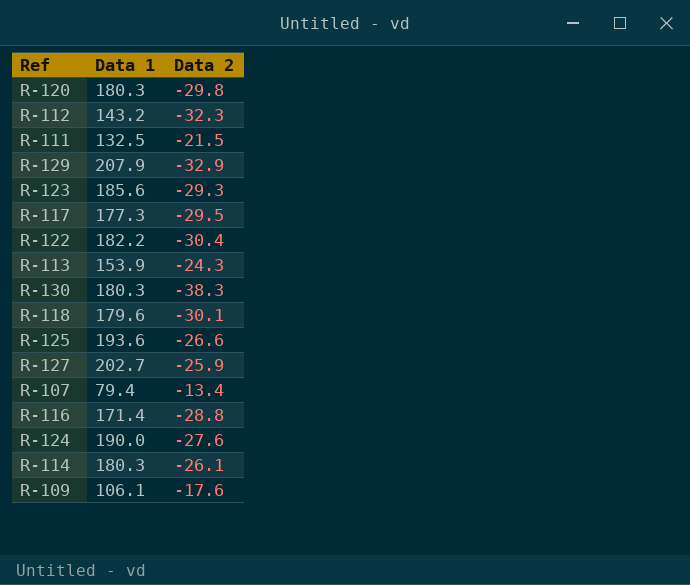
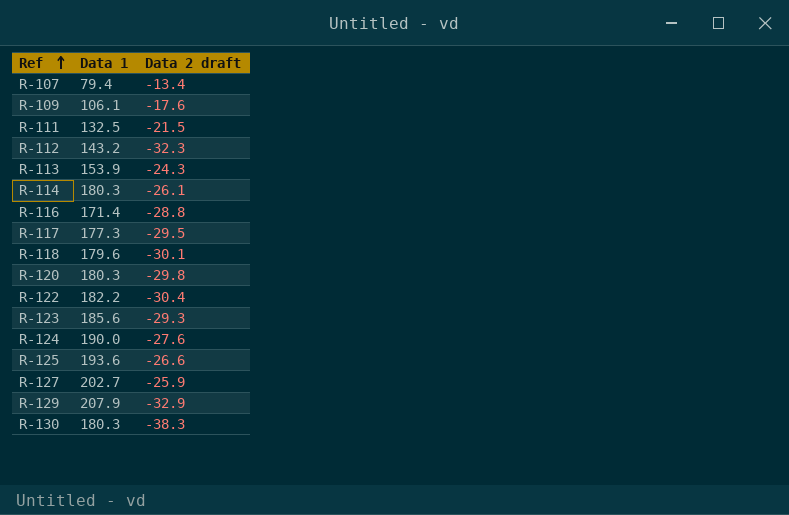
row order: none -> Ref ascending
column name: Data 2 -> Data 2 draft

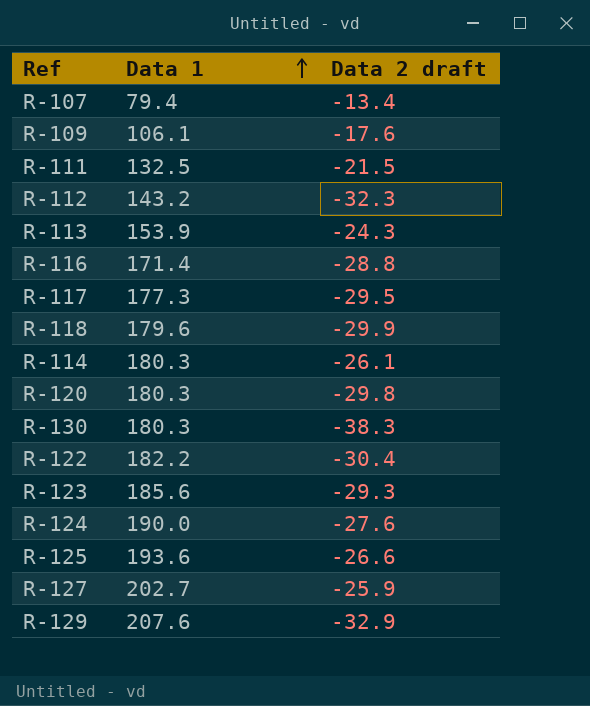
row order: Ref ascending -> Data 1 ascending
R-118 | Data 2 draft: -30.1 -> -29.9
R-129 | Data 1: 207.9 -> 207.6

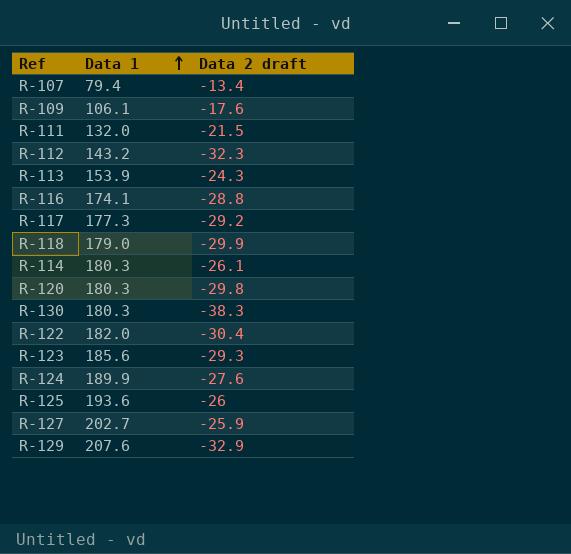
R-111 | Data 1: 132.5 -> 132.0
R-116 | Data 1: 171.4 -> 174.1
R-117 | Data 2 draft: -29.5 -> -29.2
R-118 | Data 1: 179.6 -> 179.0
R-122 | Data 1: 182.2 -> 182.0
R-124 | Data 1: 190.0 -> 189.9
R-125 | Data 2 draft: -26.6 -> -26

